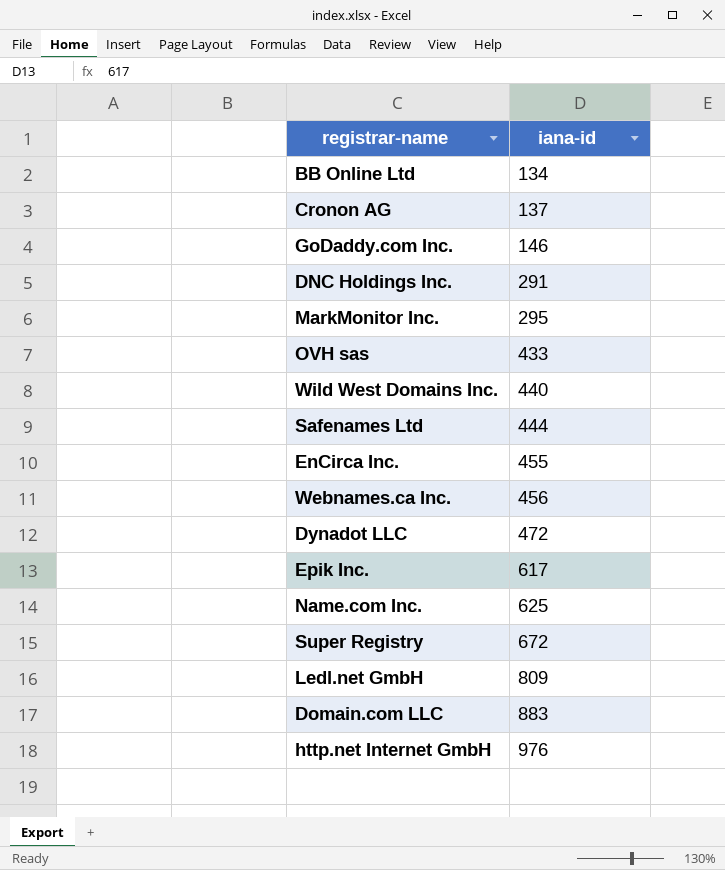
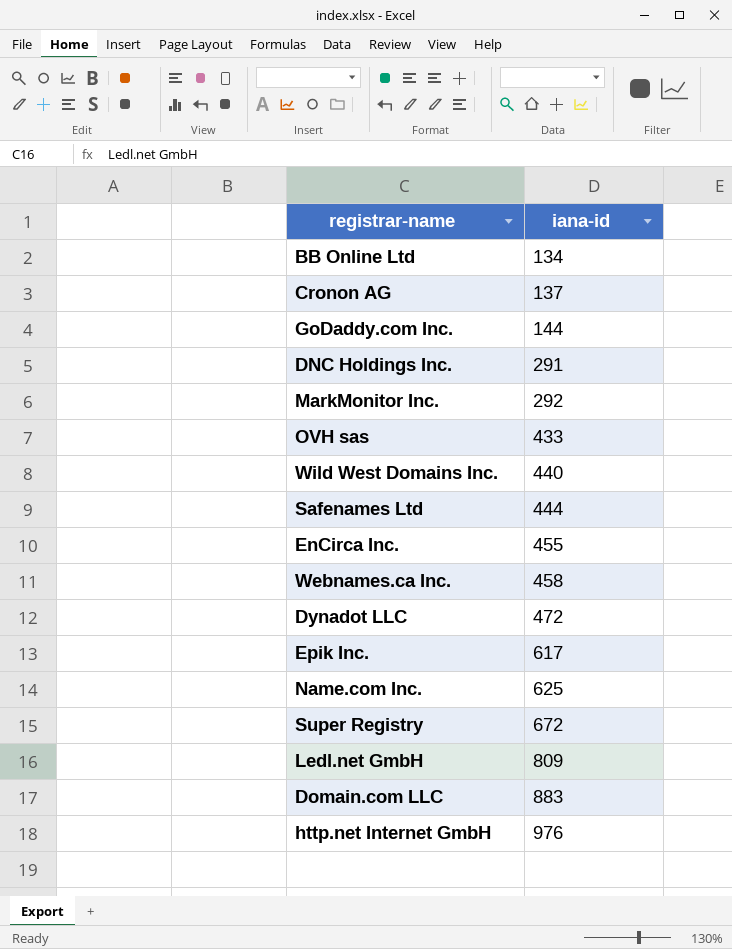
GoDaddy.com Inc. | iana-id: 146 -> 144
MarkMonitor Inc. | iana-id: 295 -> 292
Webnames.ca Inc. | iana-id: 456 -> 458

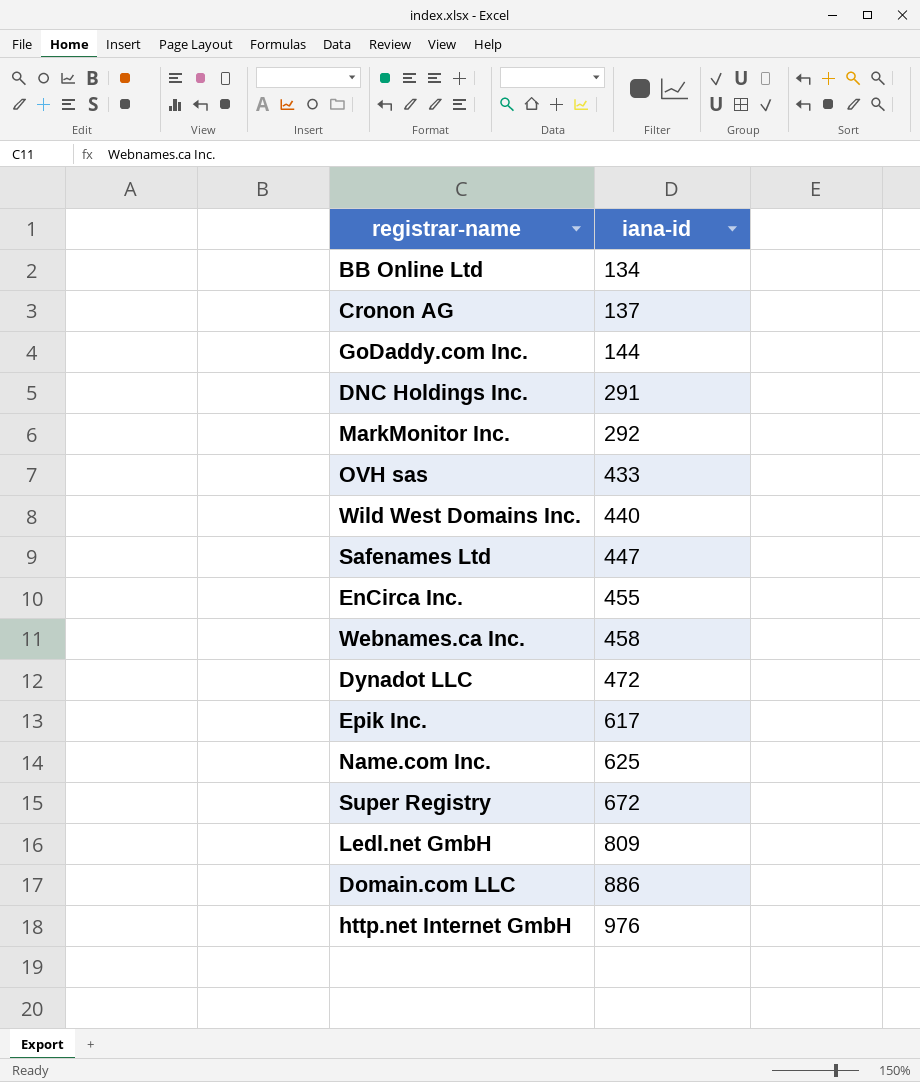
Safenames Ltd | iana-id: 444 -> 447
Domain.com LLC | iana-id: 883 -> 886

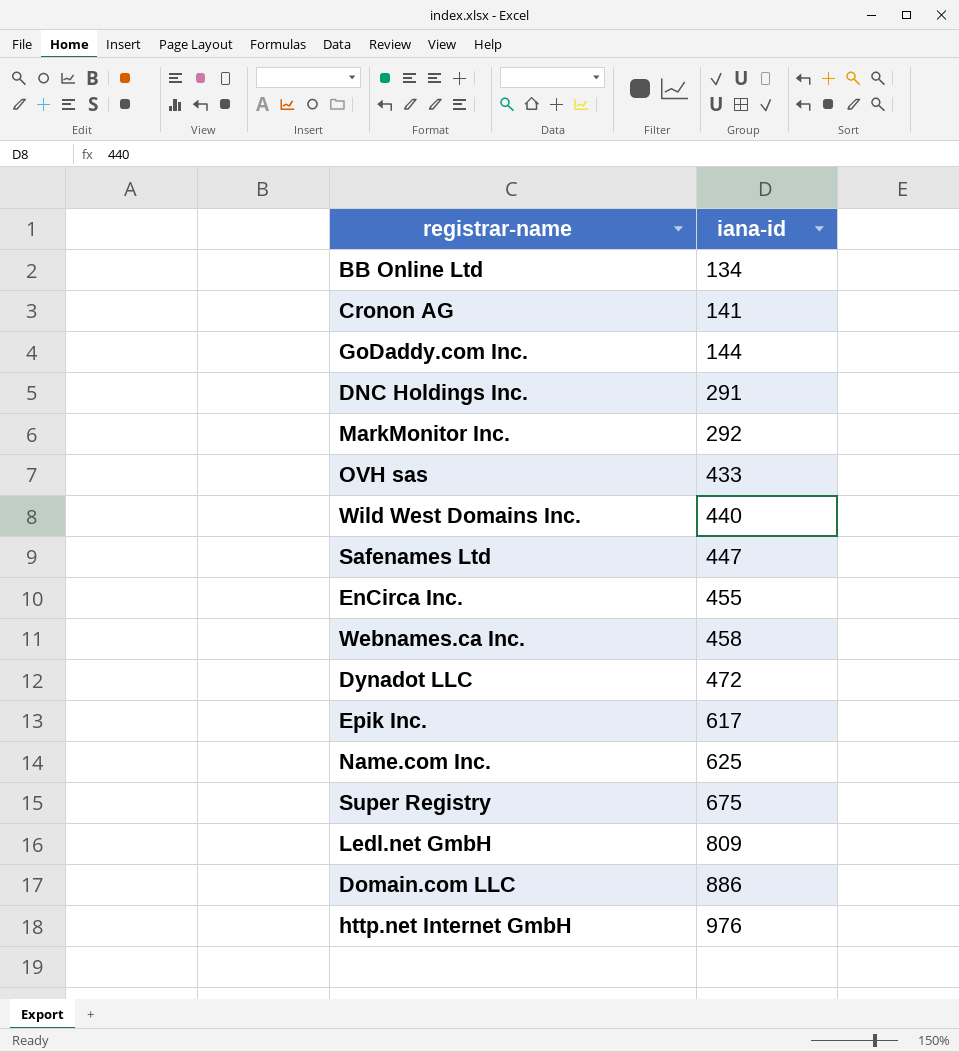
Cronon AG | iana-id: 137 -> 141
Super Registry | iana-id: 672 -> 675

